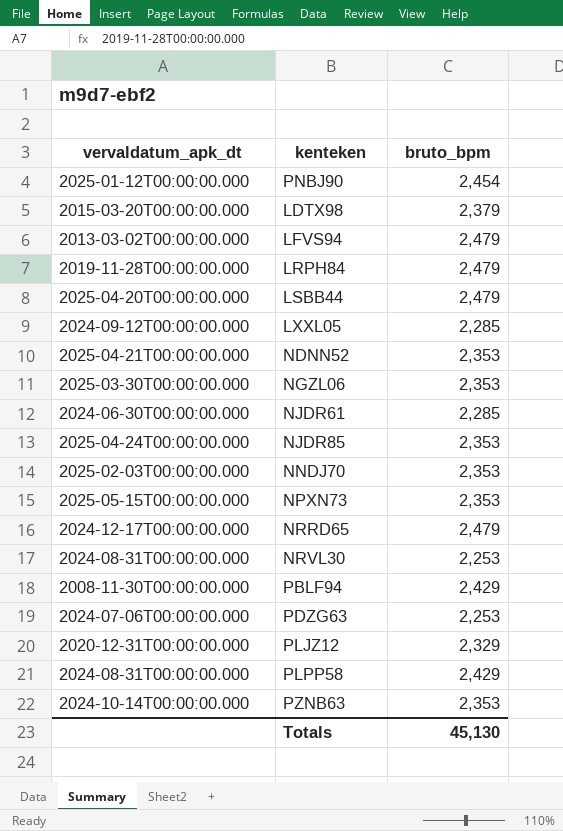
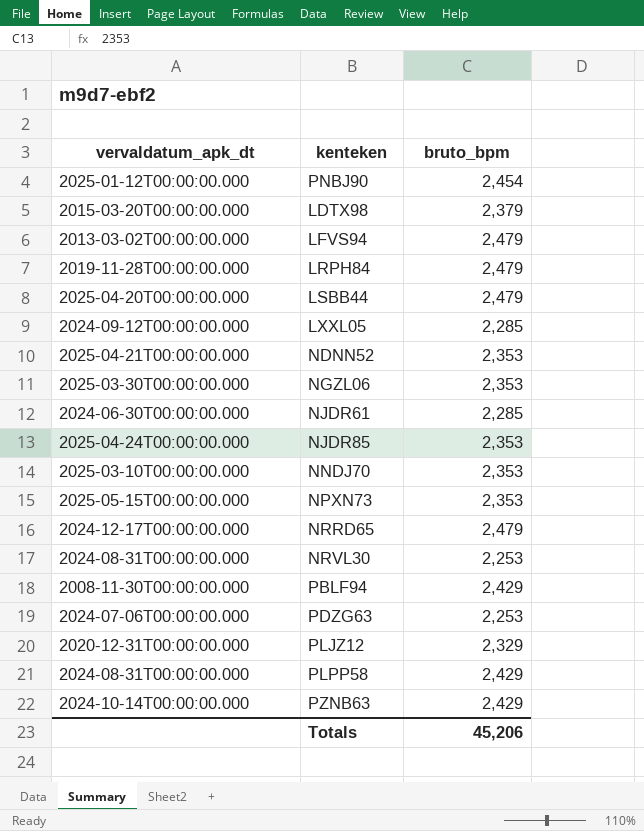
NNDJ70 | vervaldatum_apk_dt: 2025-02-03T00:00:00.000 -> 2025-03-10T00:00:00.000
PZNB63 | bruto_bpm: 2,353 -> 2,429
Totals | bruto_bpm: 45,130 -> 45,206

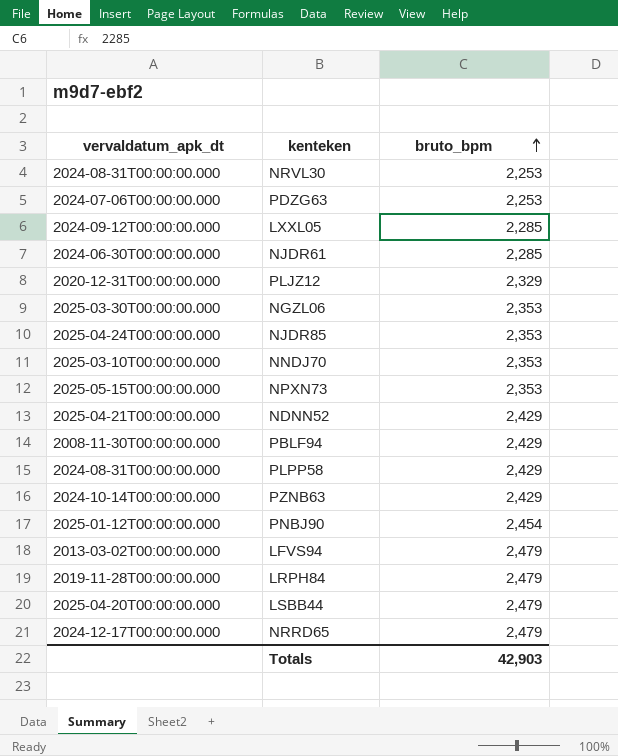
row order: none -> bruto_bpm ascending
row LDTX98: 2015-03-20T00:00:00.000 | 2,379 -> none
NDNN52 | bruto_bpm: 2,353 -> 2,429
Totals | bruto_bpm: 45,206 -> 42,903

